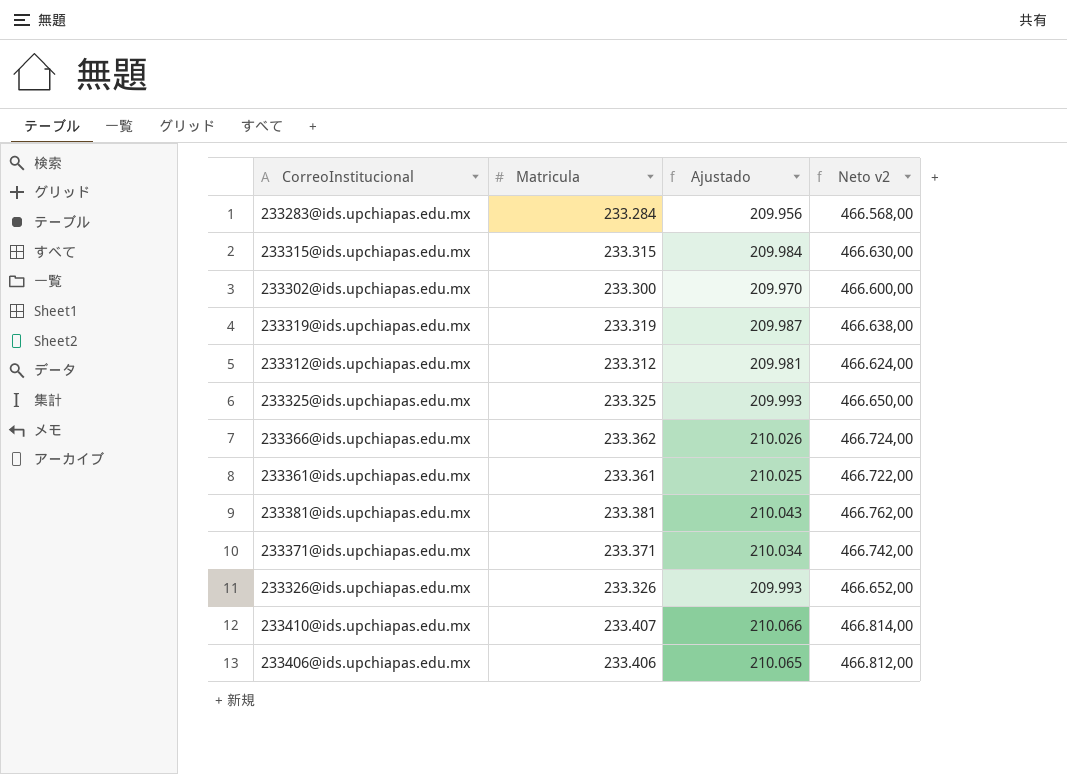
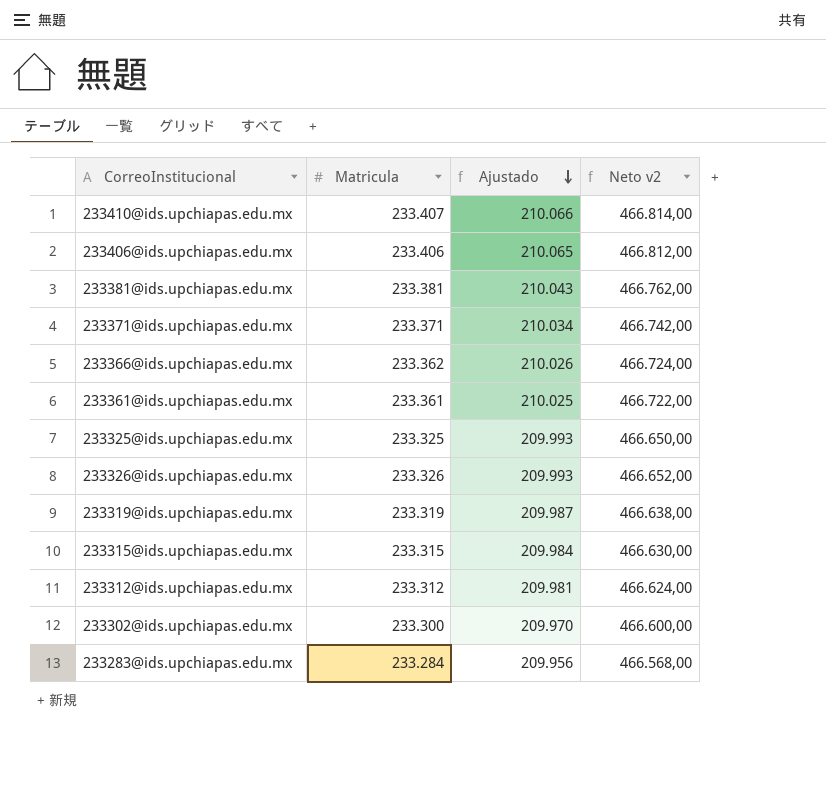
row order: none -> Ajustado descending

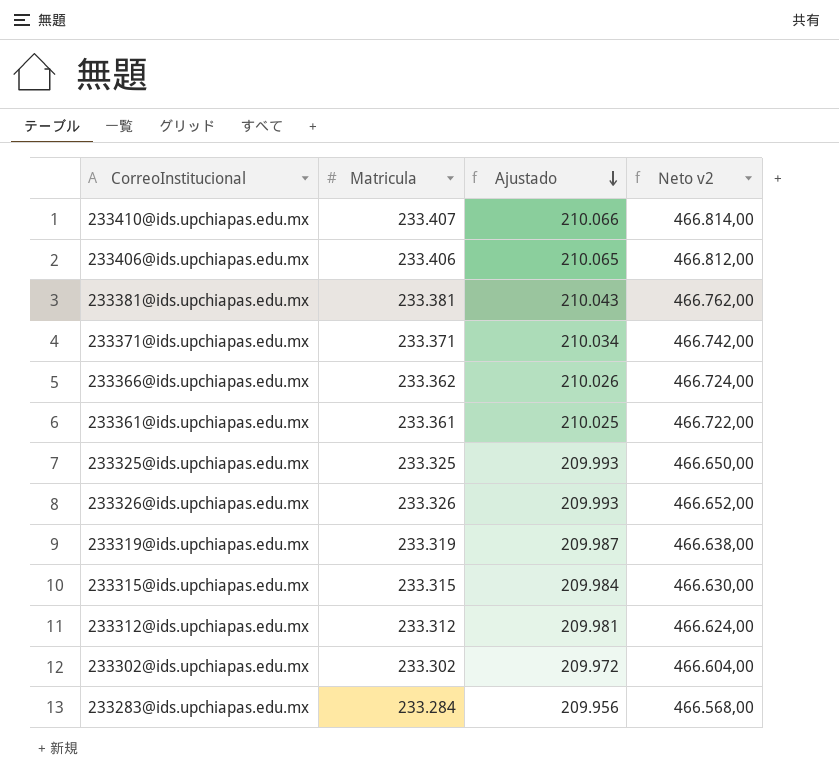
233302@ids.upchiapas.edu.mx | Matricula: 233.300 -> 233.302
233302@ids.upchiapas.edu.mx | Ajustado: 209.970 -> 209.972
233302@ids.upchiapas.edu.mx | Neto v2: 466.600,00 -> 466.604,00

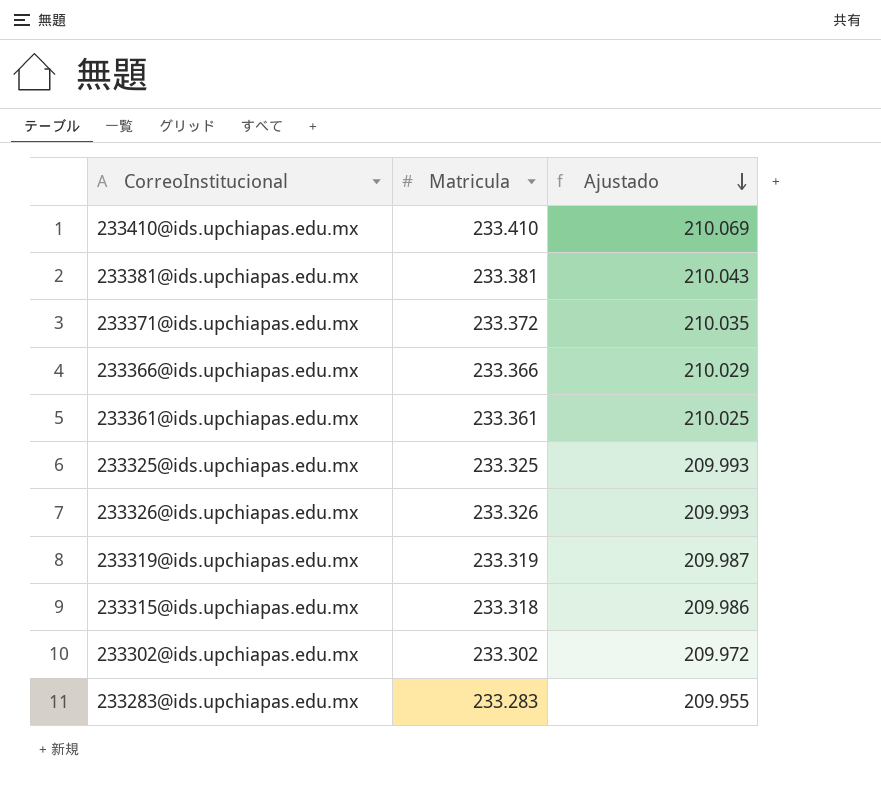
column Neto v2 | formula: [Matricula] * 2 -> none
row 233406@ids.upchiapas.edu.mx: 233.406 | 210.065 | 466.812,00 -> none
row 233312@ids.upchiapas.edu.mx: 233.312 | 209.981 | 466.624,00 -> none
233410@ids.upchiapas.edu.mx | Matricula: 233.407 -> 233.410
233410@ids.upchiapas.edu.mx | Ajustado: 210.066 -> 210.069
233371@ids.upchiapas.edu.mx | Matricula: 233.371 -> 233.372
233371@ids.upchiapas.edu.mx | Ajustado: 210.034 -> 210.035
233366@ids.upchiapas.edu.mx | Matricula: 233.362 -> 233.366
233366@ids.upchiapas.edu.mx | Ajustado: 210.026 -> 210.029
233315@ids.upchiapas.edu.mx | Matricula: 233.315 -> 233.318
233315@ids.upchiapas.edu.mx | Ajustado: 209.984 -> 209.986
233283@ids.upchiapas.edu.mx | Matricula: 233.284 -> 233.283
233283@ids.upchiapas.edu.mx | Ajustado: 209.956 -> 209.955

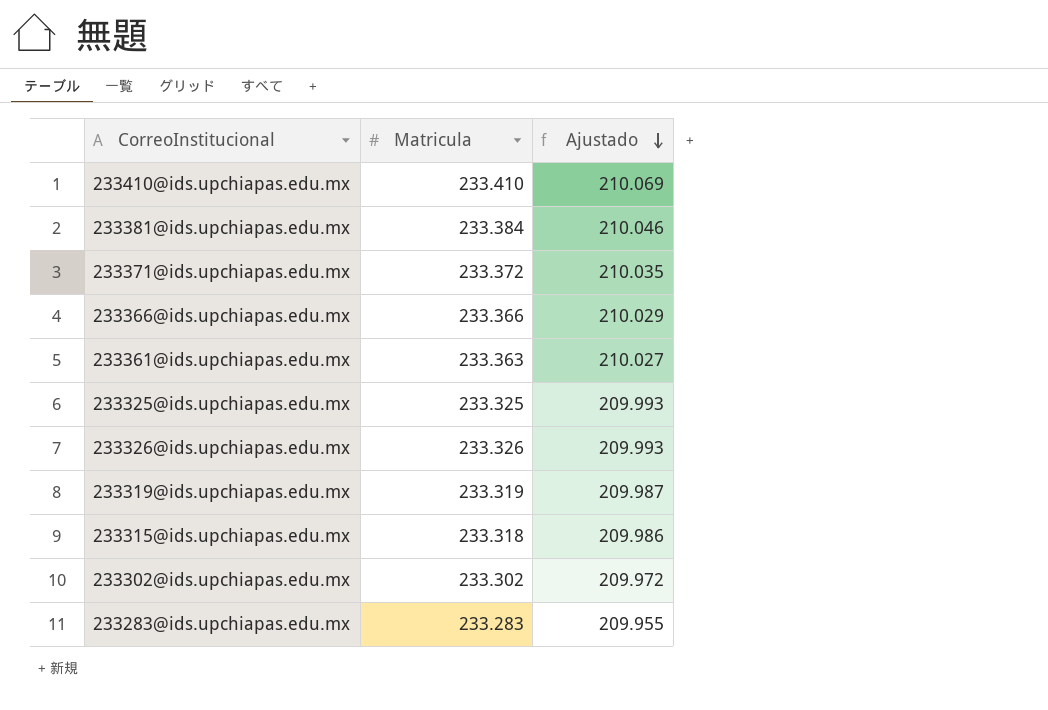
233381@ids.upchiapas.edu.mx | Matricula: 233.381 -> 233.384
233381@ids.upchiapas.edu.mx | Ajustado: 210.043 -> 210.046
233361@ids.upchiapas.edu.mx | Matricula: 233.361 -> 233.363
233361@ids.upchiapas.edu.mx | Ajustado: 210.025 -> 210.027

